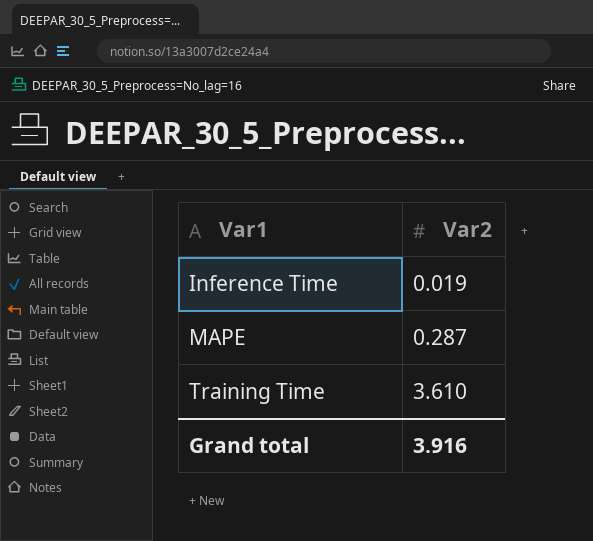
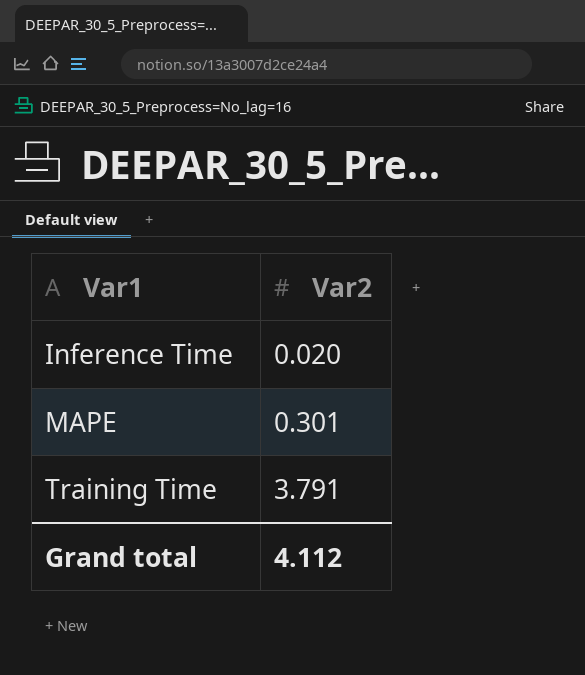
Inference Time | Var2: 0.019 -> 0.020
MAPE | Var2: 0.287 -> 0.301
Training Time | Var2: 3.610 -> 3.791
Grand total | Var2: 3.916 -> 4.112

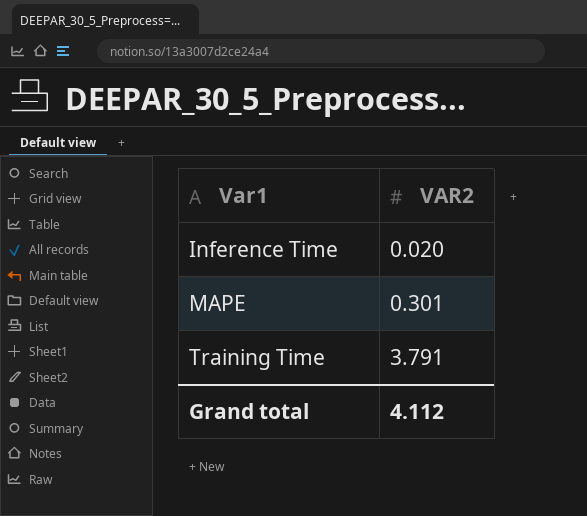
column name: Var2 -> VAR2

